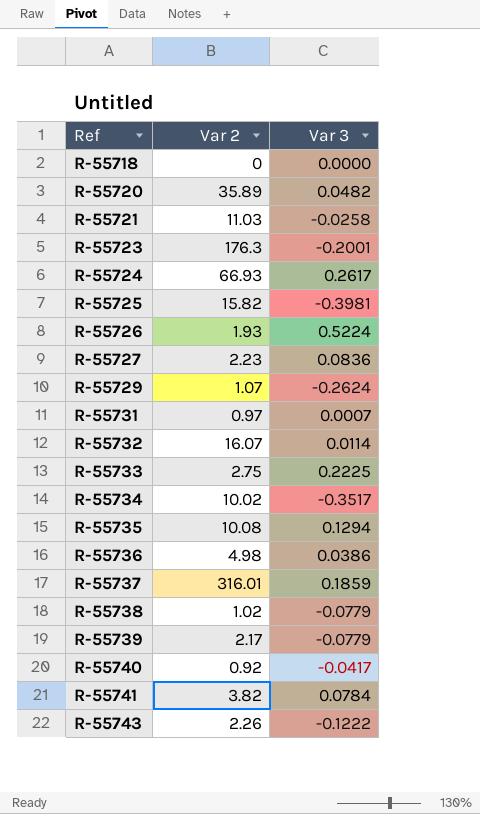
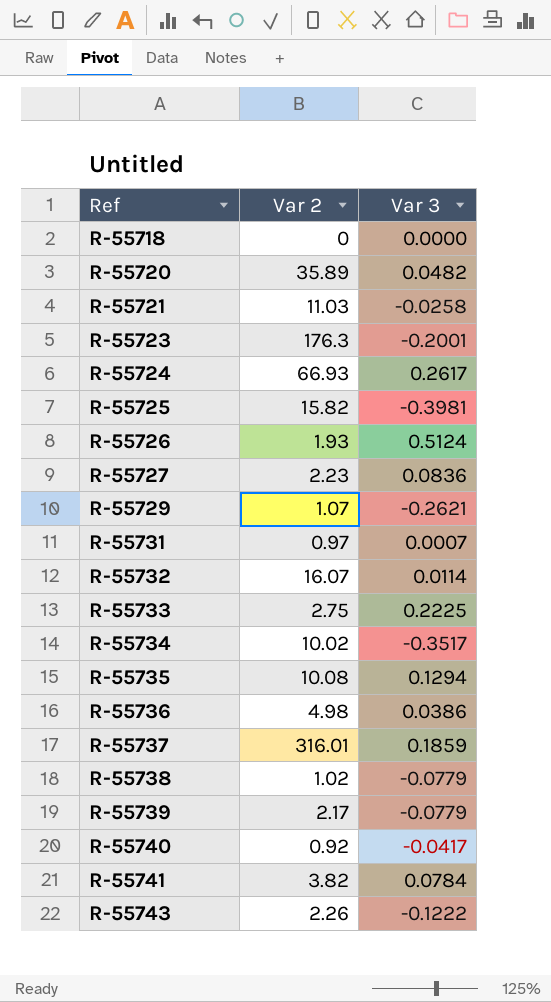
R-55726 | Var 3: 0.5224 -> 0.5124
R-55729 | Var 3: -0.2624 -> -0.2621

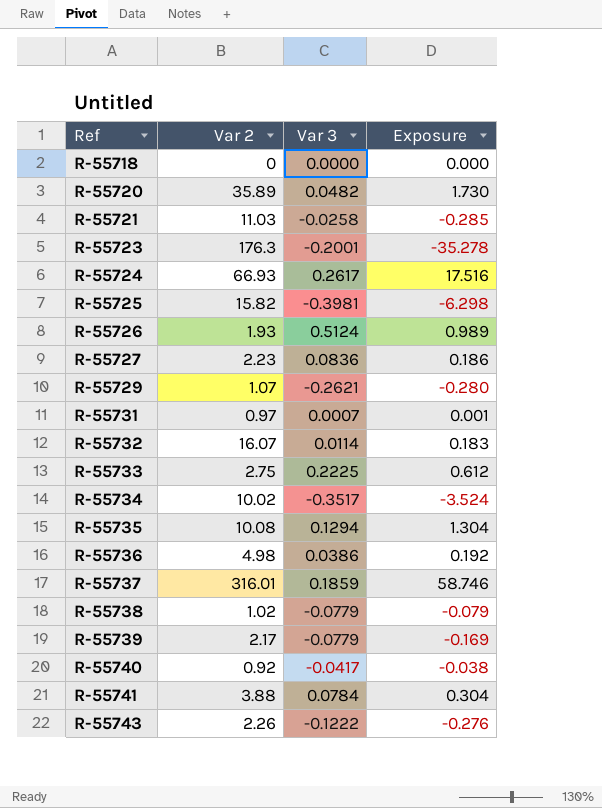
column Exposure | formula: none -> [Var 2] * [Var 3]
R-55741 | Var 2: 3.82 -> 3.88

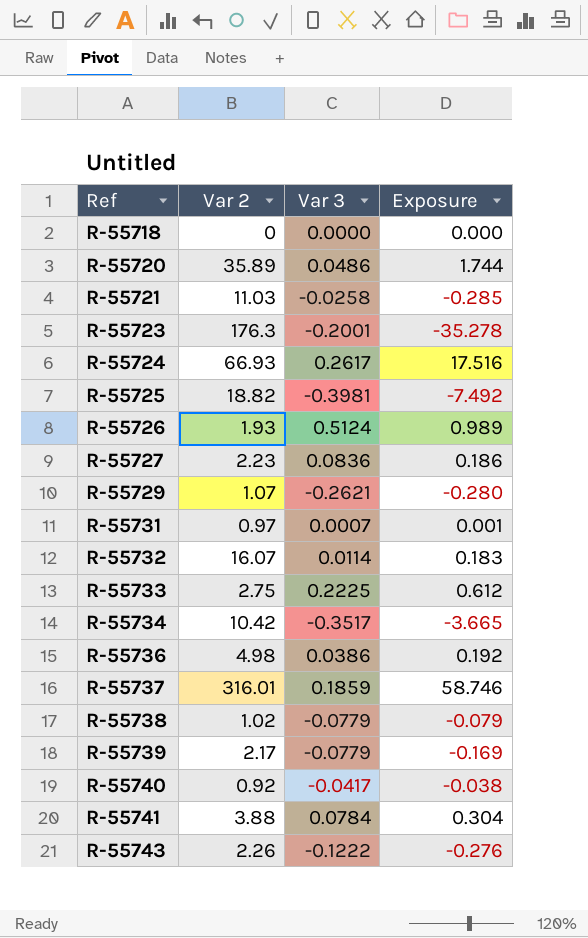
row R-55735: 10.08 | 0.1294 | 1.304 -> none
R-55720 | Var 3: 0.0482 -> 0.0486
R-55720 | Exposure: 1.730 -> 1.744
R-55725 | Var 2: 15.82 -> 18.82
R-55725 | Exposure: -6.298 -> -7.492
R-55734 | Var 2: 10.02 -> 10.42
R-55734 | Exposure: -3.524 -> -3.665

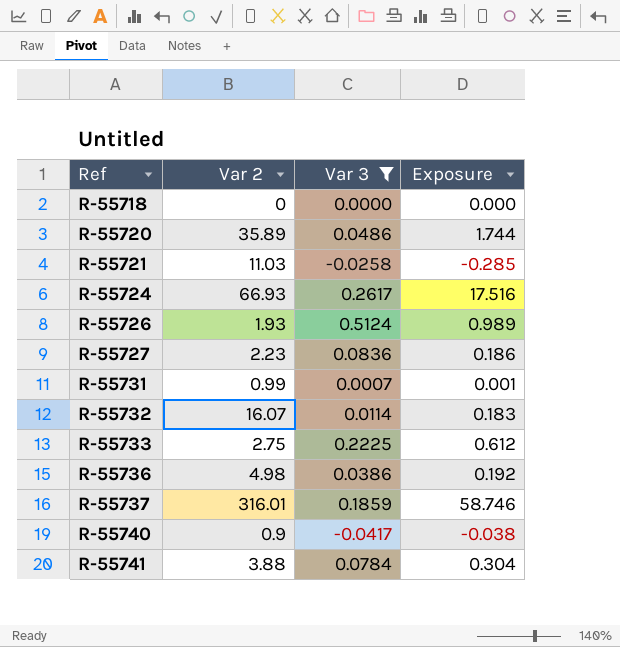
filter: none -> Var 3 >= -0.0417
R-55731 | Var 2: 0.97 -> 0.99
R-55740 | Var 2: 0.92 -> 0.9

